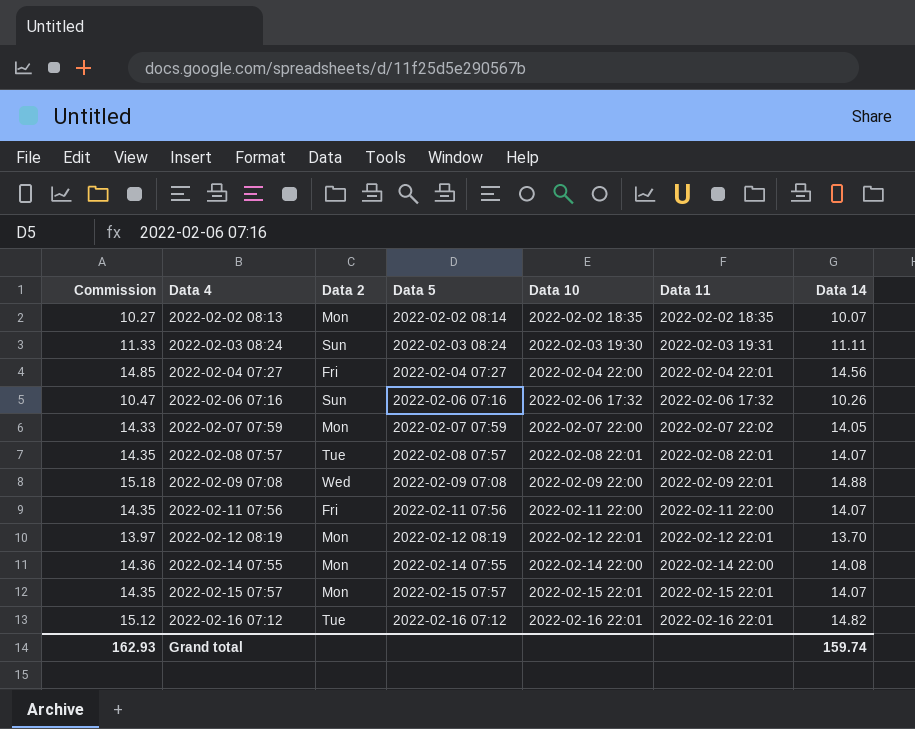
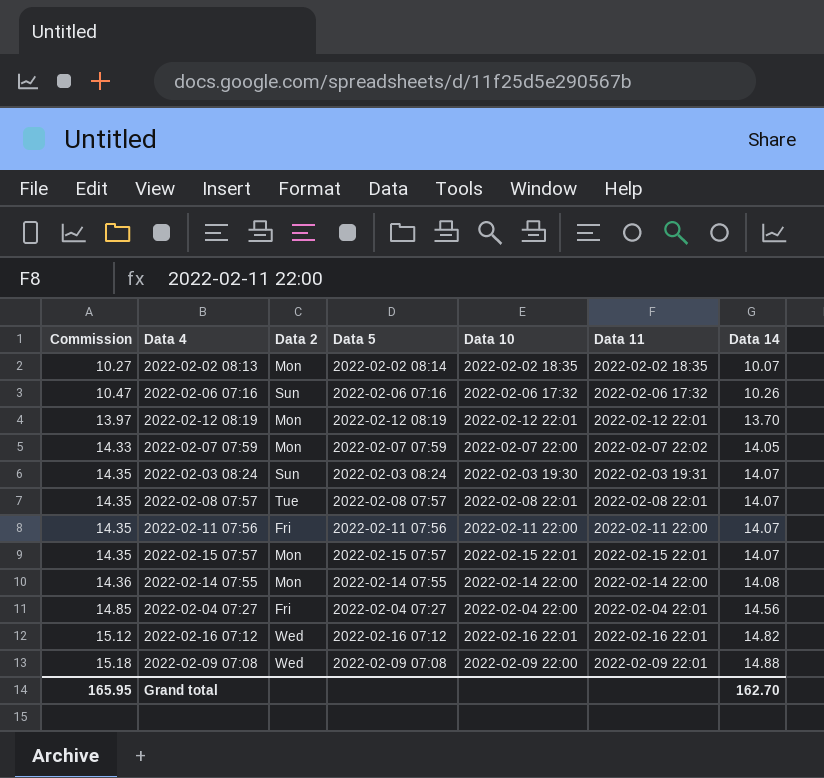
row order: Data 4 ascending -> Commission ascending
2022-02-03 08:24 | Commission: 11.33 -> 14.35
2022-02-03 08:24 | Data 14: 11.11 -> 14.07
2022-02-16 07:12 | Data 2: Tue -> Wed
Grand total | Commission: 162.93 -> 165.95
Grand total | Data 14: 159.74 -> 162.70

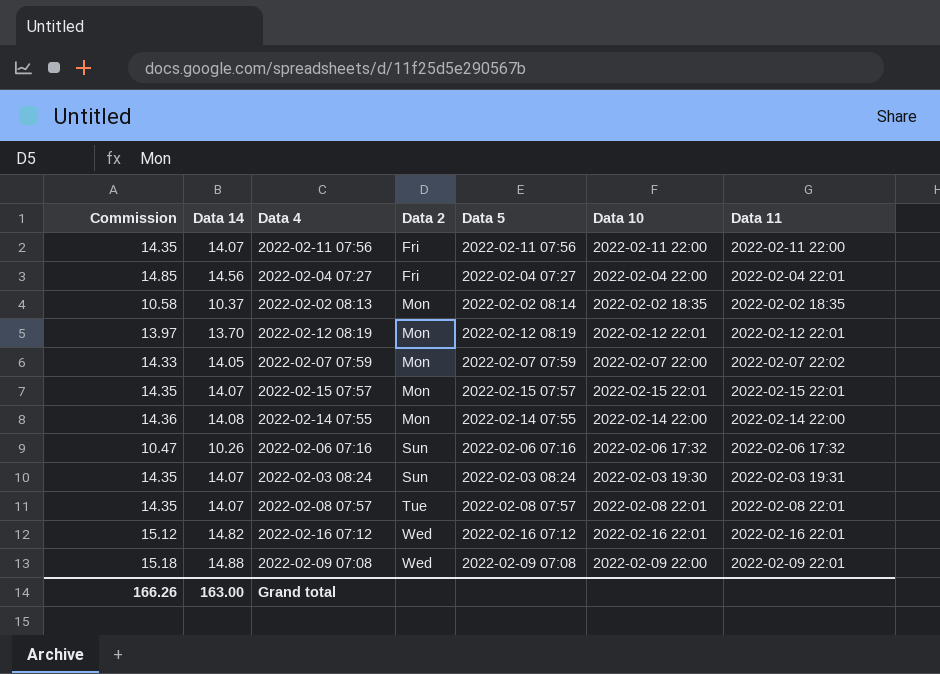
row order: Commission ascending -> Data 2 ascending
column Data 14 | position: 7 -> 2
2022-02-02 08:13 | Commission: 10.27 -> 10.58
2022-02-02 08:13 | Data 14: 10.07 -> 10.37
Grand total | Commission: 165.95 -> 166.26
Grand total | Data 14: 162.70 -> 163.00

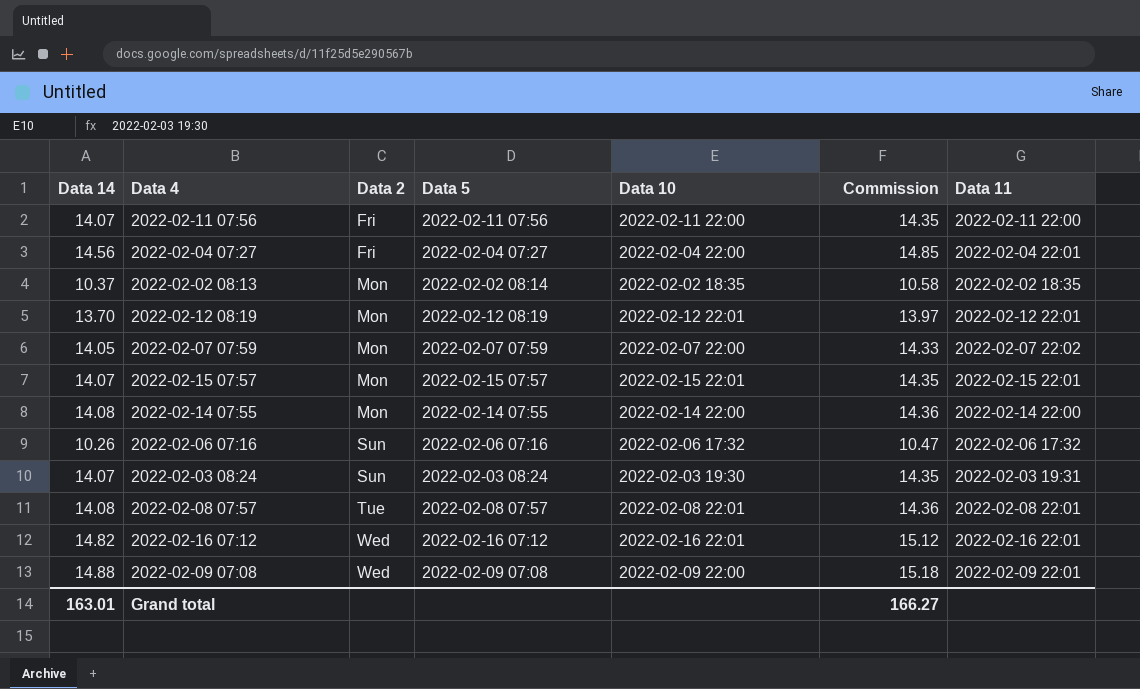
column Commission | position: 1 -> 6
2022-02-08 07:57 | Data 14: 14.07 -> 14.08
2022-02-08 07:57 | Commission: 14.35 -> 14.36
Grand total | Data 14: 163.00 -> 163.01
Grand total | Commission: 166.26 -> 166.27

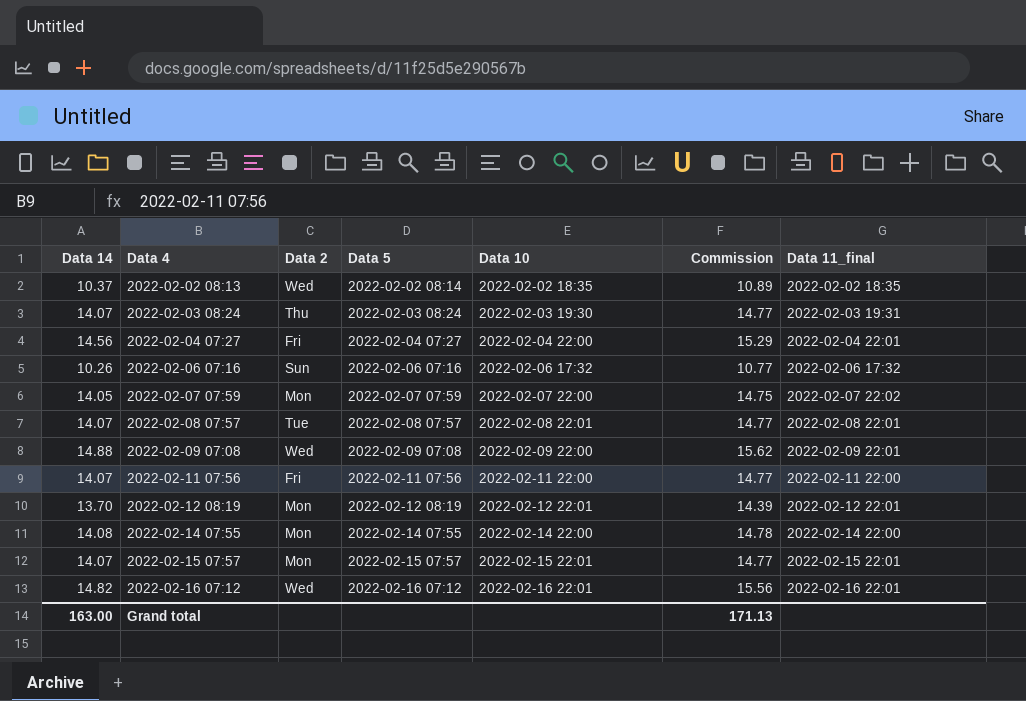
row order: Data 2 ascending -> Data 4 ascending
column Commission | formula: [Data 14] * 1.02 -> [Data 14] * 1.05
column name: Data 11 -> Data 11_final
2022-02-02 08:13 | Data 2: Mon -> Wed
2022-02-03 08:24 | Data 2: Sun -> Thu
2022-02-08 07:57 | Data 14: 14.08 -> 14.07
Grand total | Data 14: 163.01 -> 163.00
Grand total | Commission: 166.27 -> 171.13

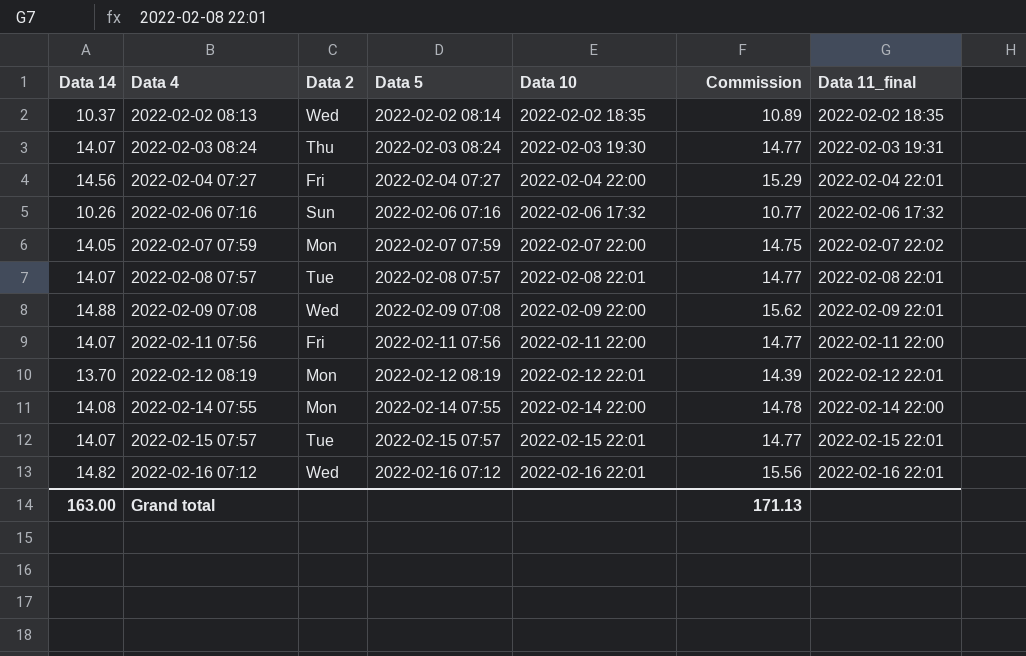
2022-02-15 07:57 | Data 2: Mon -> Tue

